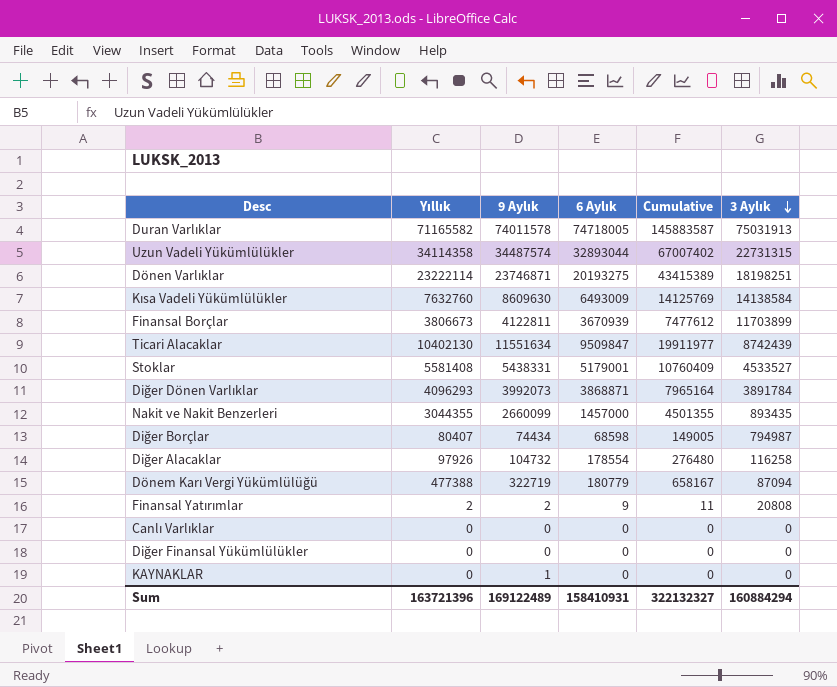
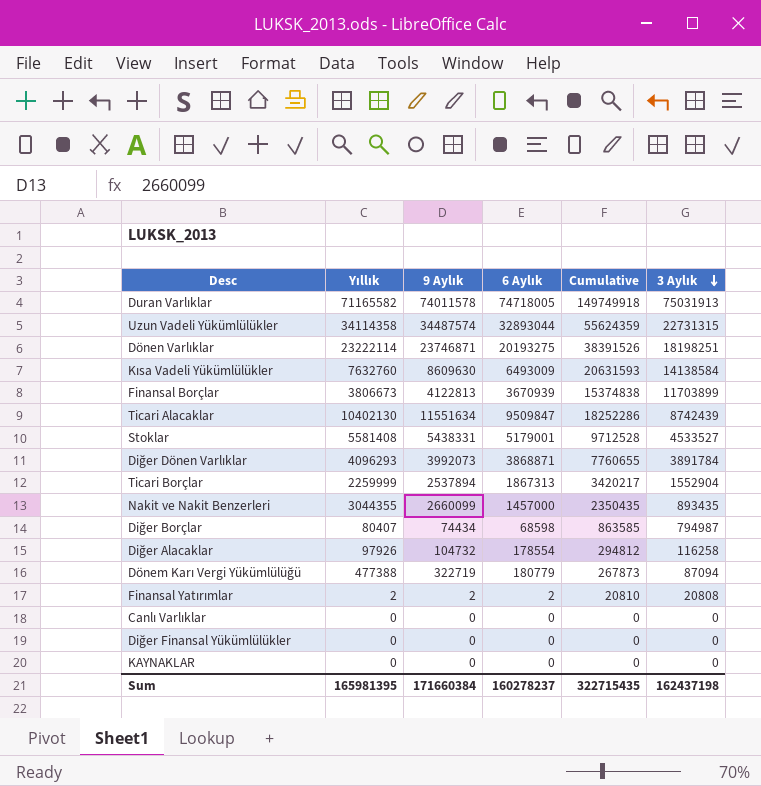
column Cumulative | formula: [Yıllık] + [6 Aylık] -> [6 Aylık] + [3 Aylık]
Finansal Borçlar | 9 Aylık: 4122811 -> 4122813
row Ticari Borçlar: none -> 2259999 | 2537894 | 1867313 | 3420217 | 1552904
Finansal Yatırımlar | 6 Aylık: 9 -> 2
KAYNAKLAR | 9 Aylık: 1 -> 0
Sum | Yıllık: 163721396 -> 165981395
Sum | 9 Aylık: 169122489 -> 171660384
Sum | 6 Aylık: 158410931 -> 160278237
Sum | Cumulative: 322132327 -> 322715435
Sum | 3 Aylık: 160884294 -> 162437198

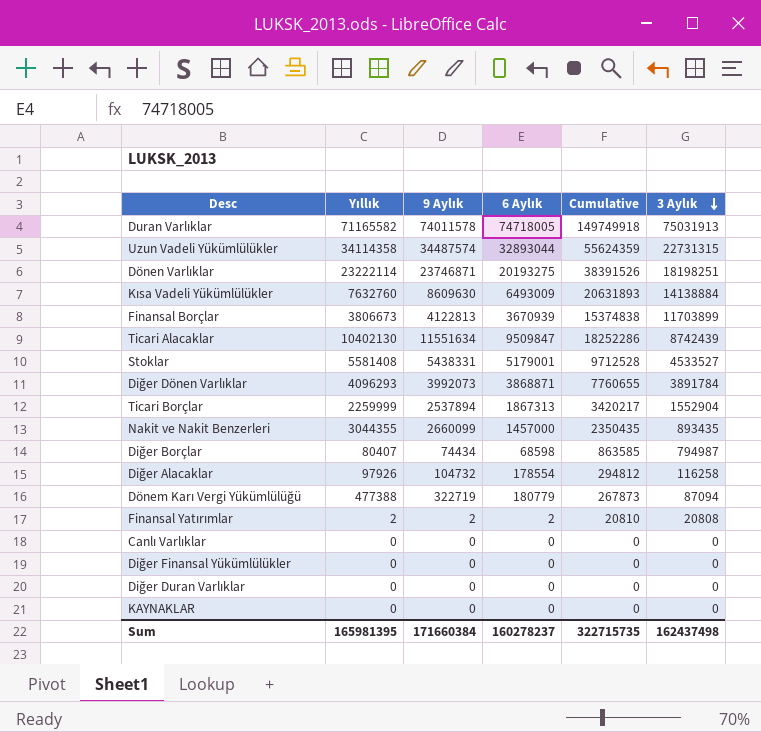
Kısa Vadeli Yükümlülükler | Cumulative: 20631593 -> 20631893
Kısa Vadeli Yükümlülükler | 3 Aylık: 14138584 -> 14138884
row Diğer Duran Varlıklar: none -> 0 | 0 | 0 | 0 | 0
Sum | Cumulative: 322715435 -> 322715735
Sum | 3 Aylık: 162437198 -> 162437498

